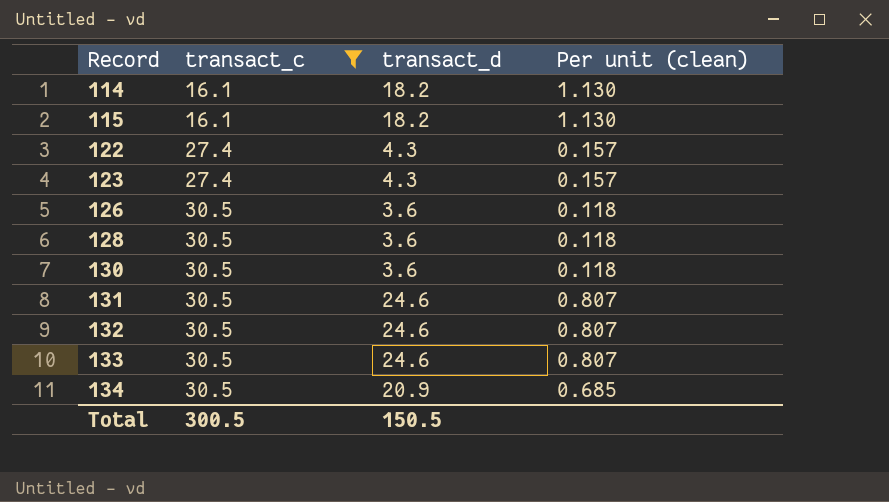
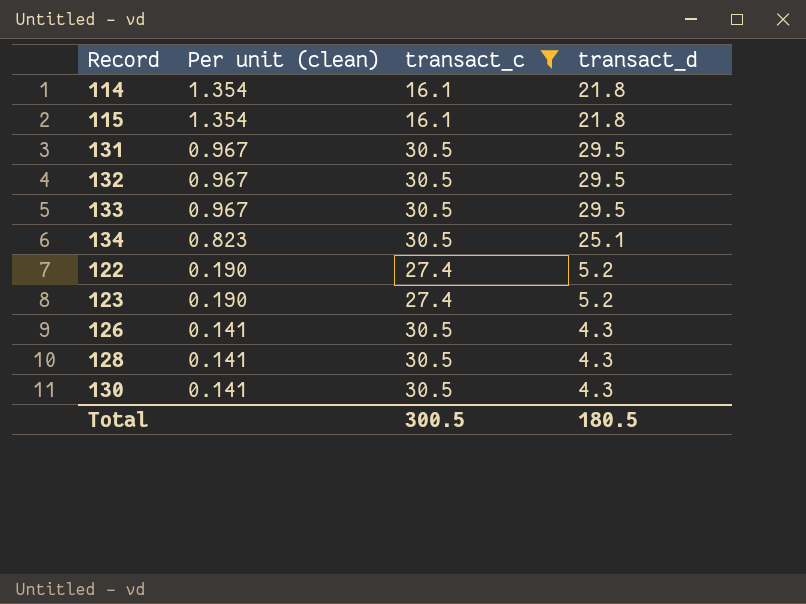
row order: Record ascending -> Per unit (clean) descending
column Per unit (clean) | position: 4 -> 2
114 | Per unit (clean): 1.130 -> 1.354
114 | transact_d: 18.2 -> 21.8
115 | Per unit (clean): 1.130 -> 1.354
115 | transact_d: 18.2 -> 21.8
131 | Per unit (clean): 0.807 -> 0.967
131 | transact_d: 24.6 -> 29.5
132 | Per unit (clean): 0.807 -> 0.967
132 | transact_d: 24.6 -> 29.5
133 | Per unit (clean): 0.807 -> 0.967
133 | transact_d: 24.6 -> 29.5
134 | Per unit (clean): 0.685 -> 0.823
134 | transact_d: 20.9 -> 25.1
122 | Per unit (clean): 0.157 -> 0.190
122 | transact_d: 4.3 -> 5.2
123 | Per unit (clean): 0.157 -> 0.190
123 | transact_d: 4.3 -> 5.2
126 | Per unit (clean): 0.118 -> 0.141
126 | transact_d: 3.6 -> 4.3
128 | Per unit (clean): 0.118 -> 0.141
128 | transact_d: 3.6 -> 4.3
130 | Per unit (clean): 0.118 -> 0.141
130 | transact_d: 3.6 -> 4.3
Total | transact_d: 150.5 -> 180.5

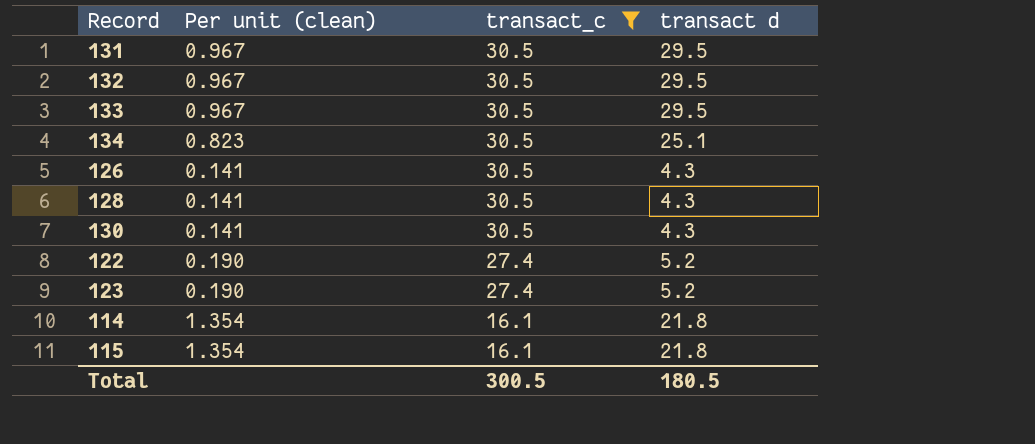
row order: Per unit (clean) descending -> transact_c descending
column name: transact_d -> transact d

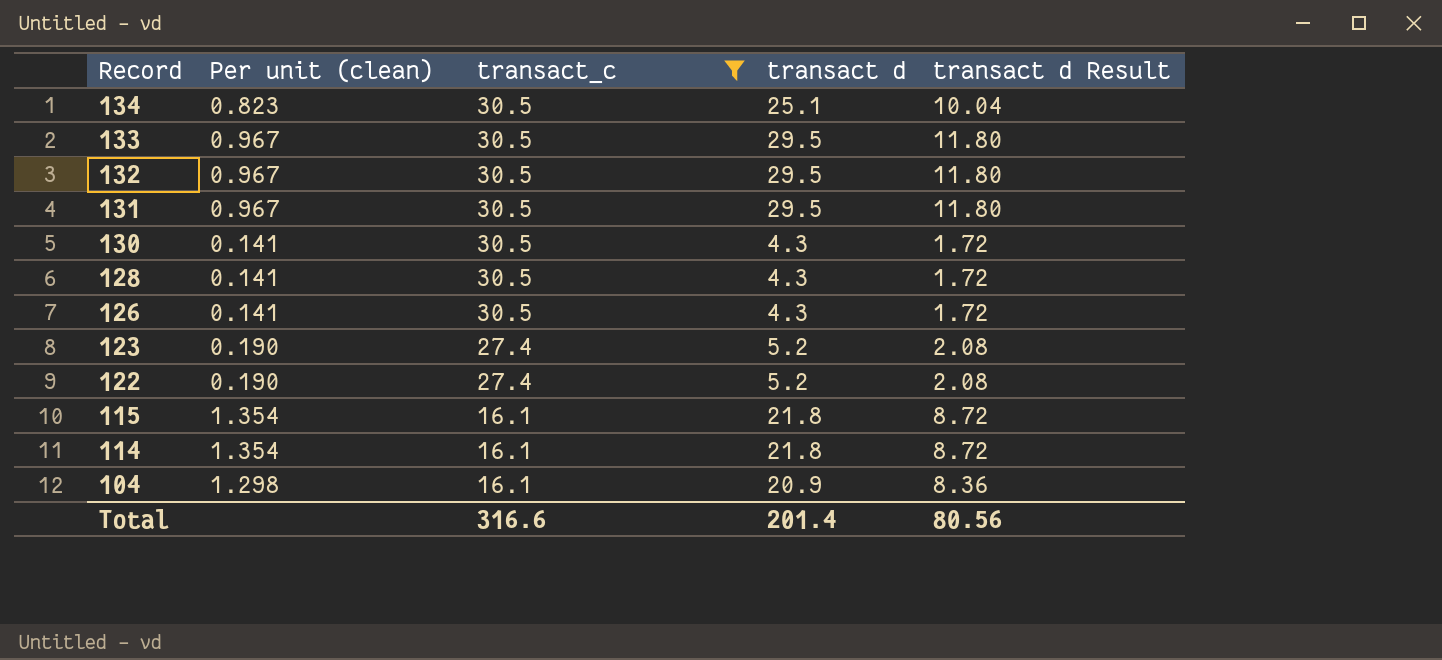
row order: transact_c descending -> Record descending
column transact d Result | formula: none -> [transact d] * 0.4
row 104: none -> 1.298 | 16.1 | 20.9 | 8.36
Total | transact_c: 300.5 -> 316.6
Total | transact d: 180.5 -> 201.4

